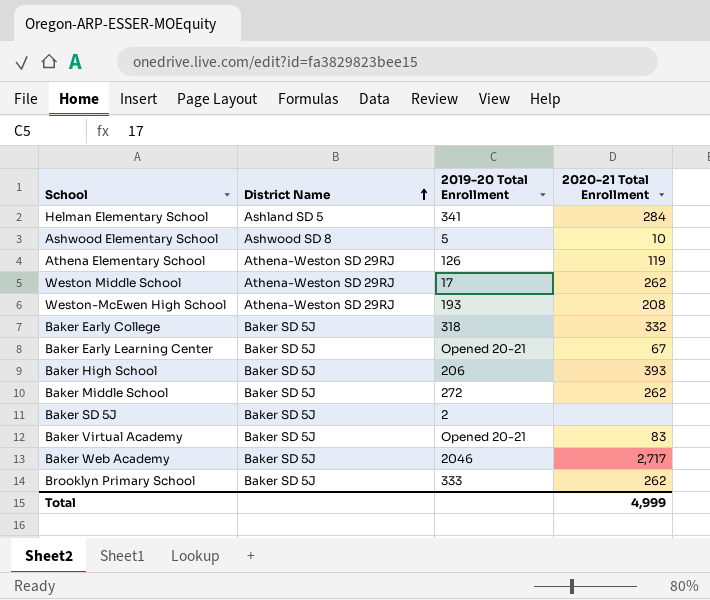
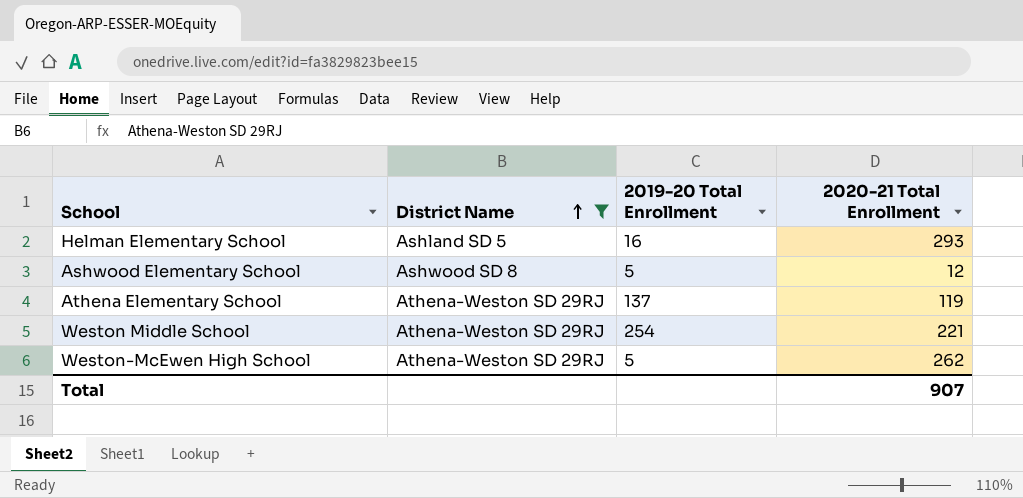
filter: none -> District Name != Baker SD 5J
Helman Elementary School | 2019-20 Total Enrollment: 341 -> 16
Helman Elementary School | 2020-21 Total Enrollment: 284 -> 293
Ashwood Elementary School | 2020-21 Total Enrollment: 10 -> 12
Athena Elementary School | 2019-20 Total Enrollment: 126 -> 137
Weston Middle School | 2019-20 Total Enrollment: 17 -> 254
Weston Middle School | 2020-21 Total Enrollment: 262 -> 221
Weston-McEwen High School | 2019-20 Total Enrollment: 193 -> 5
Weston-McEwen High School | 2020-21 Total Enrollment: 208 -> 262
Total | 2020-21 Total Enrollment: 4,999 -> 907

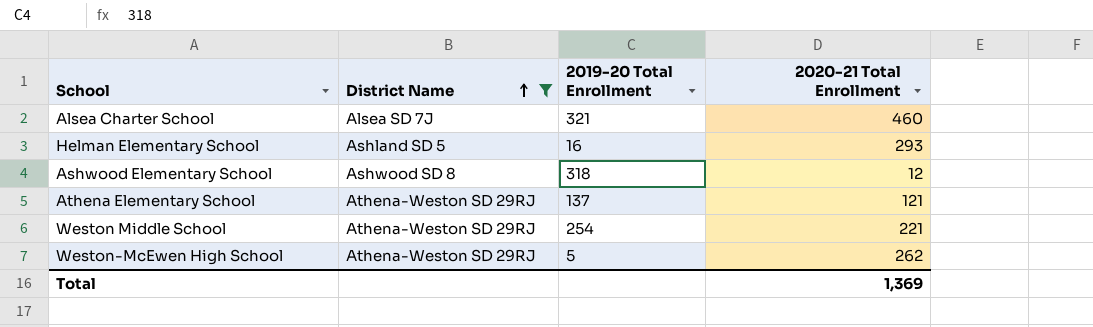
row Alsea Charter School: none -> Alsea SD 7J | 321 | 460
Ashwood Elementary School | 2019-20 Total Enrollment: 5 -> 318
Athena Elementary School | 2020-21 Total Enrollment: 119 -> 121
Total | 2020-21 Total Enrollment: 907 -> 1,369

